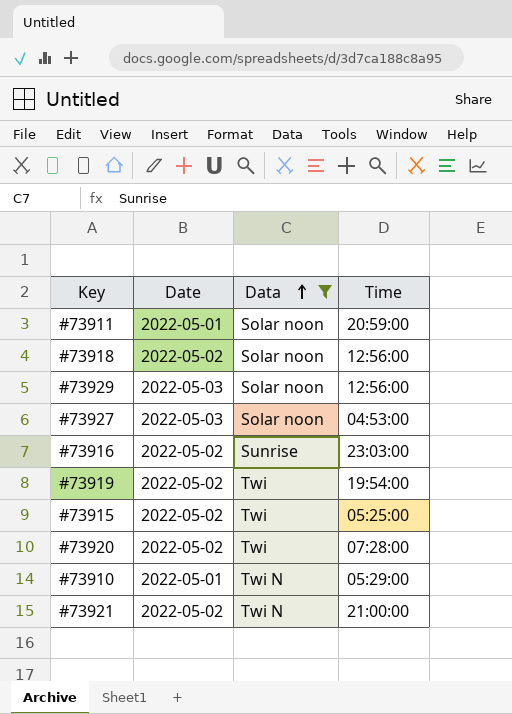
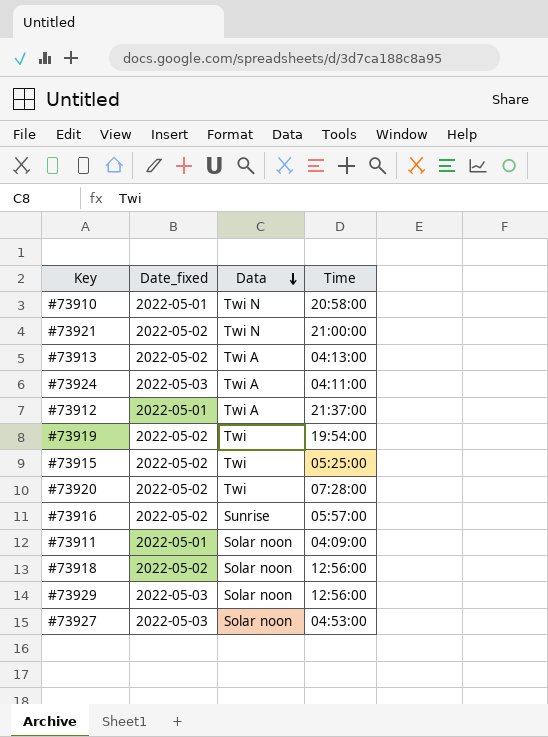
filter: Data != Twi A -> none
row order: Data ascending -> Data descending
column name: Date -> Date_fixed
#73910 | Time: 05:29:00 -> 20:58:00
#73916 | Time: 23:03:00 -> 05:57:00
#73911 | Time: 20:59:00 -> 04:09:00

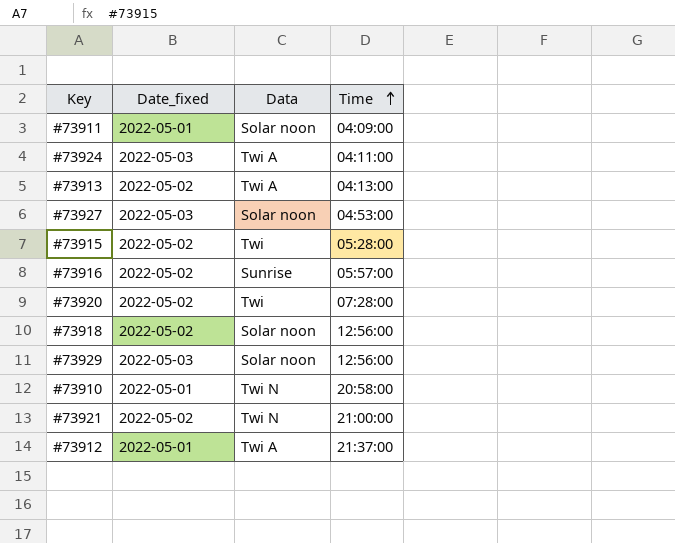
row order: Data descending -> Time ascending
row #73919: 2022-05-02 | Twi | 19:54:00 -> none
#73915 | Time: 05:25:00 -> 05:28:00

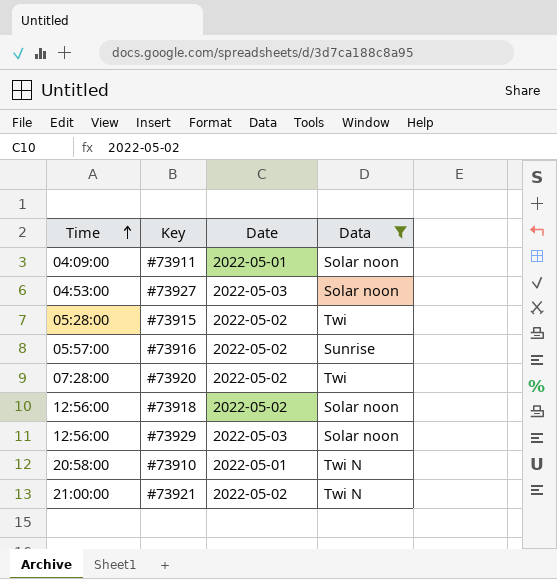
filter: none -> Data != Twi A
column Time | position: 4 -> 1
column name: Date_fixed -> Date

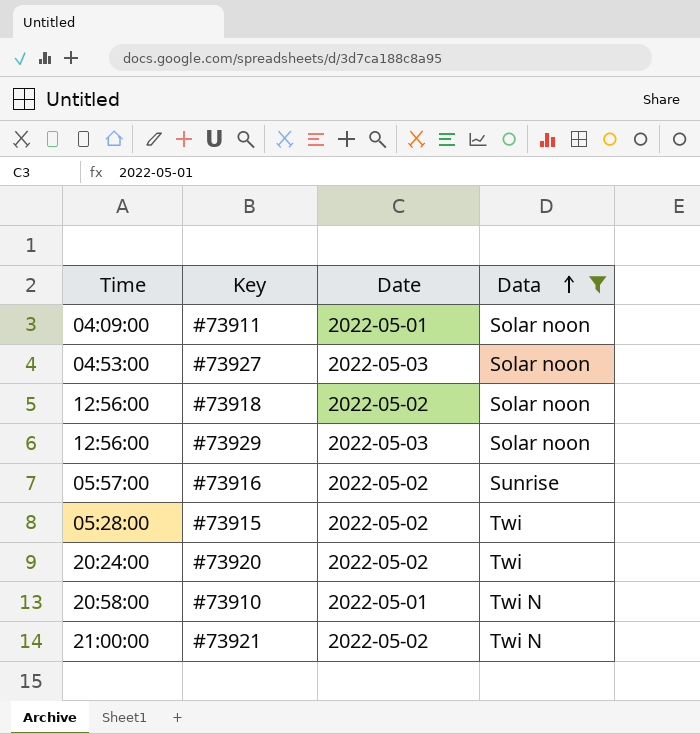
row order: Time ascending -> Data ascending
#73920 | Time: 07:28:00 -> 20:24:00

